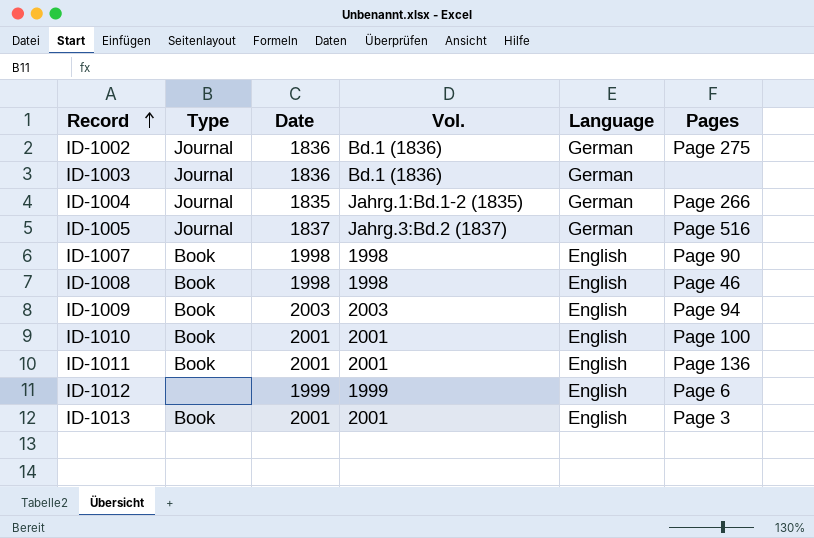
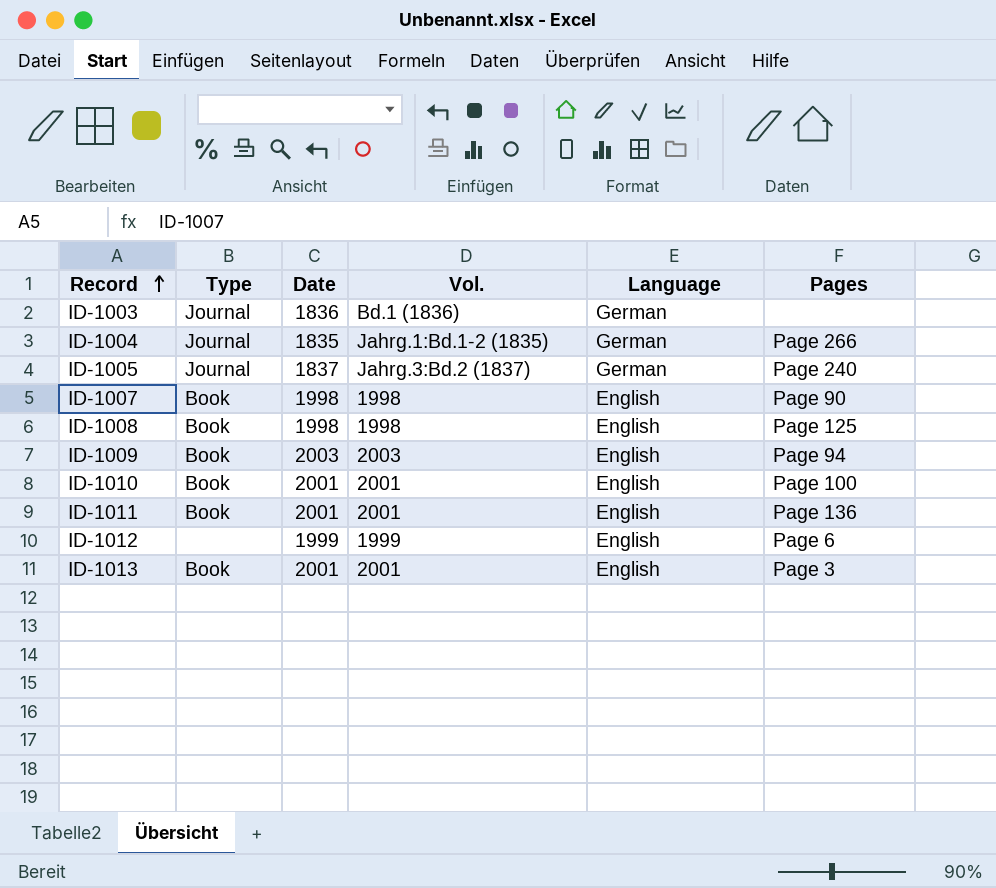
row ID-1002: Journal | 1836 | Bd.1 (1836) | German | Page 275 -> none
ID-1005 | Pages: Page 516 -> Page 240
ID-1008 | Pages: Page 46 -> Page 125

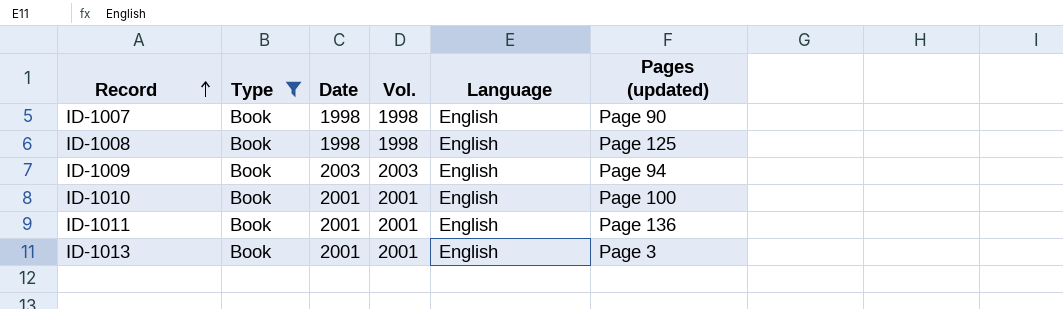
filter: none -> Type = Book
column name: Pages -> Pages (updated)

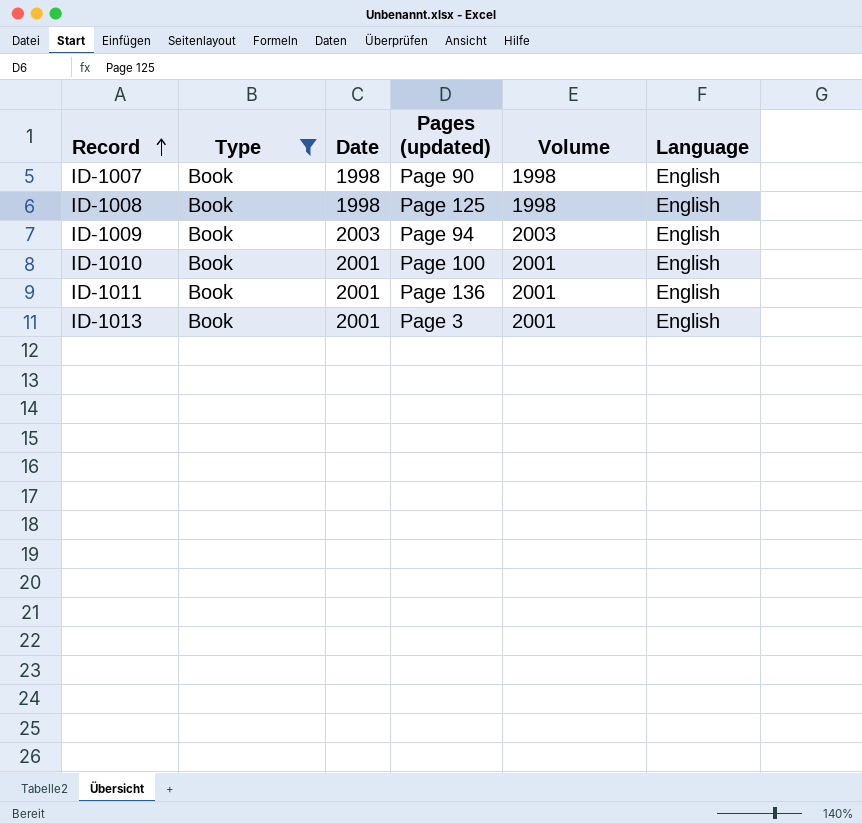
column Pages (updated) | position: 6 -> 4
column name: Vol. -> Volume

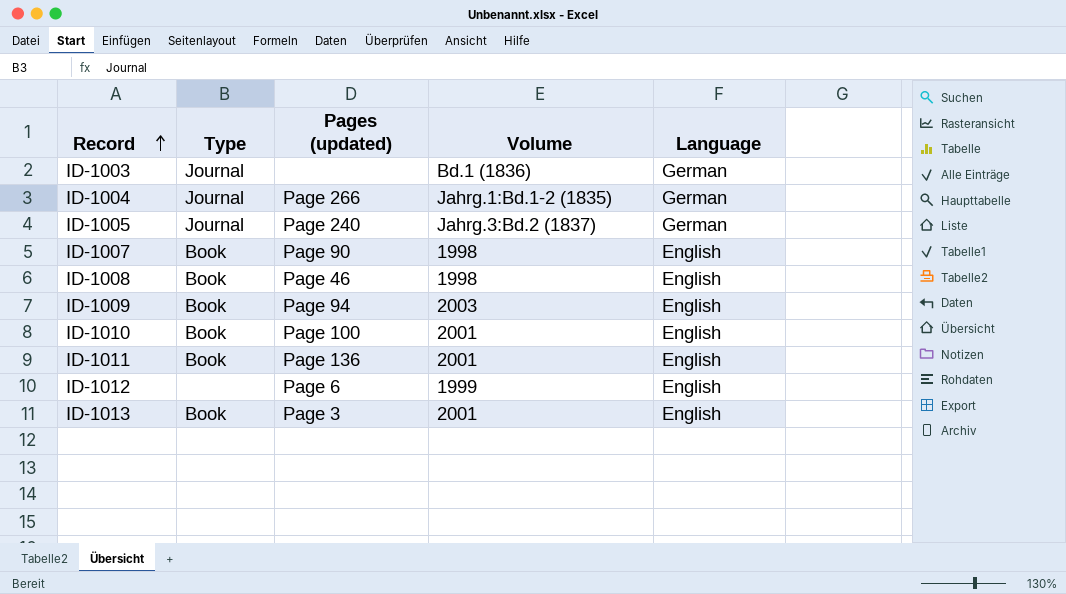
filter: Type = Book -> none
column Date | position: 3 -> none
ID-1008 | Pages (updated): Page 125 -> Page 46

